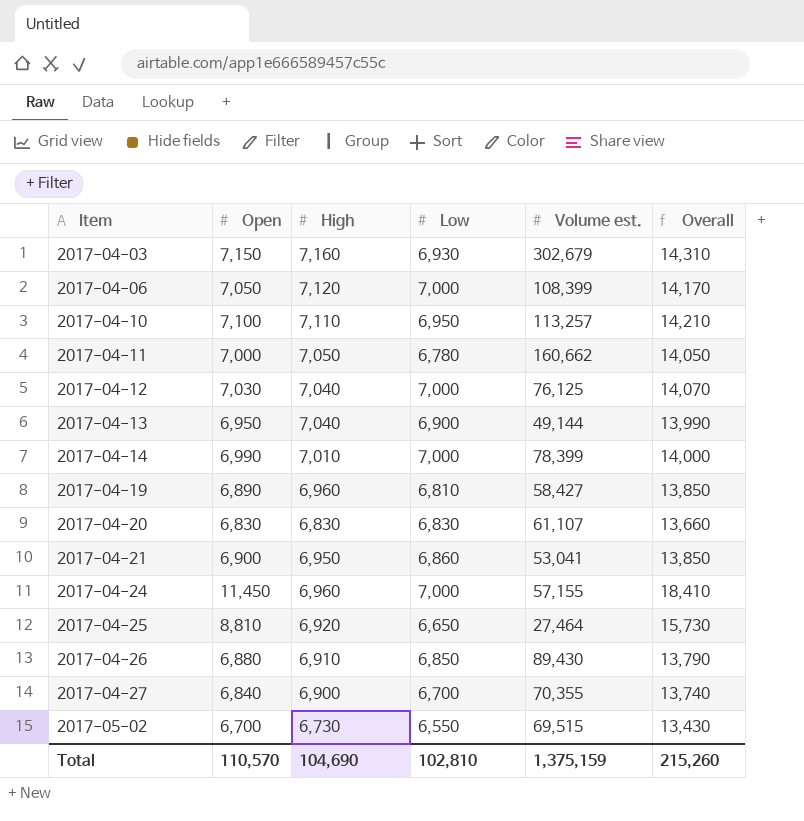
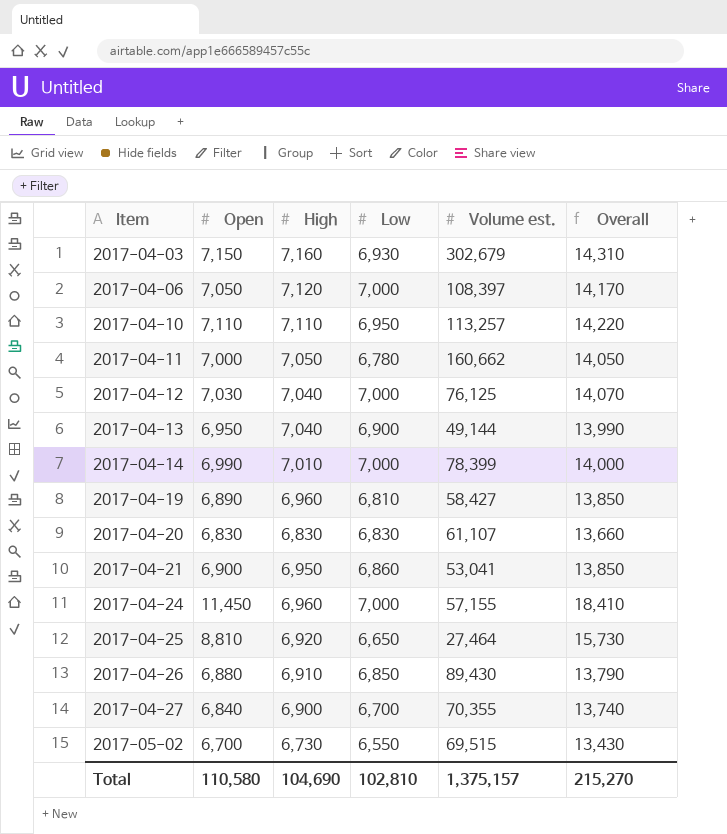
2017-04-06 | Volume est.: 108,399 -> 108,397
2017-04-10 | Open: 7,100 -> 7,110
2017-04-10 | Overall: 14,210 -> 14,220
Total | Open: 110,570 -> 110,580
Total | Volume est.: 1,375,159 -> 1,375,157
Total | Overall: 215,260 -> 215,270

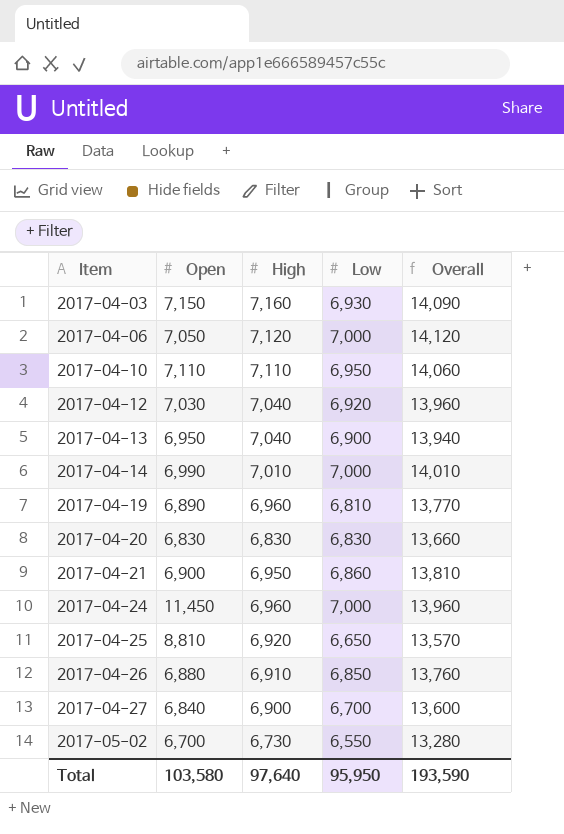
column Volume est. | position: 5 -> none
column Overall | formula: [Open] + [High] -> [High] + [Low]
row 2017-04-11: 7,000 | 7,050 | 6,780 | 160,662 | 14,050 -> none
2017-04-12 | Low: 7,000 -> 6,920
Total | Open: 110,580 -> 103,580
Total | High: 104,690 -> 97,640
Total | Low: 102,810 -> 95,950
Total | Overall: 215,270 -> 193,590

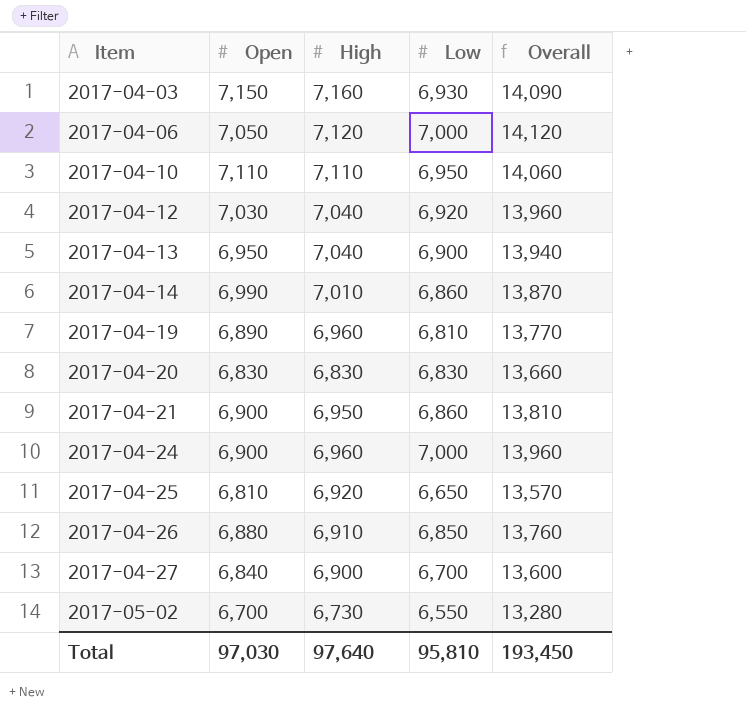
2017-04-14 | Low: 7,000 -> 6,860
2017-04-14 | Overall: 14,010 -> 13,870
2017-04-24 | Open: 11,450 -> 6,900
2017-04-25 | Open: 8,810 -> 6,810
Total | Open: 103,580 -> 97,030
Total | Low: 95,950 -> 95,810
Total | Overall: 193,590 -> 193,450

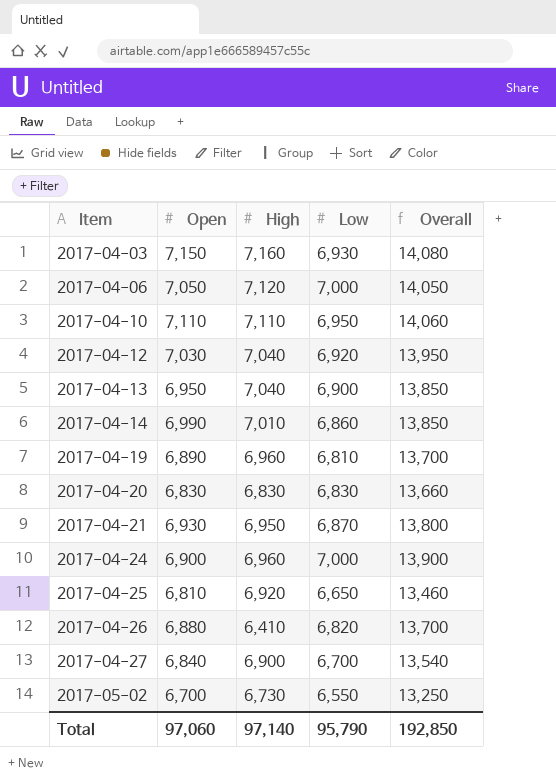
column Overall | formula: [High] + [Low] -> [Open] + [Low]
2017-04-21 | Open: 6,900 -> 6,930
2017-04-21 | Low: 6,860 -> 6,870
2017-04-26 | High: 6,910 -> 6,410
2017-04-26 | Low: 6,850 -> 6,820
Total | Open: 97,030 -> 97,060
Total | High: 97,640 -> 97,140
Total | Low: 95,810 -> 95,790
Total | Overall: 193,450 -> 192,850

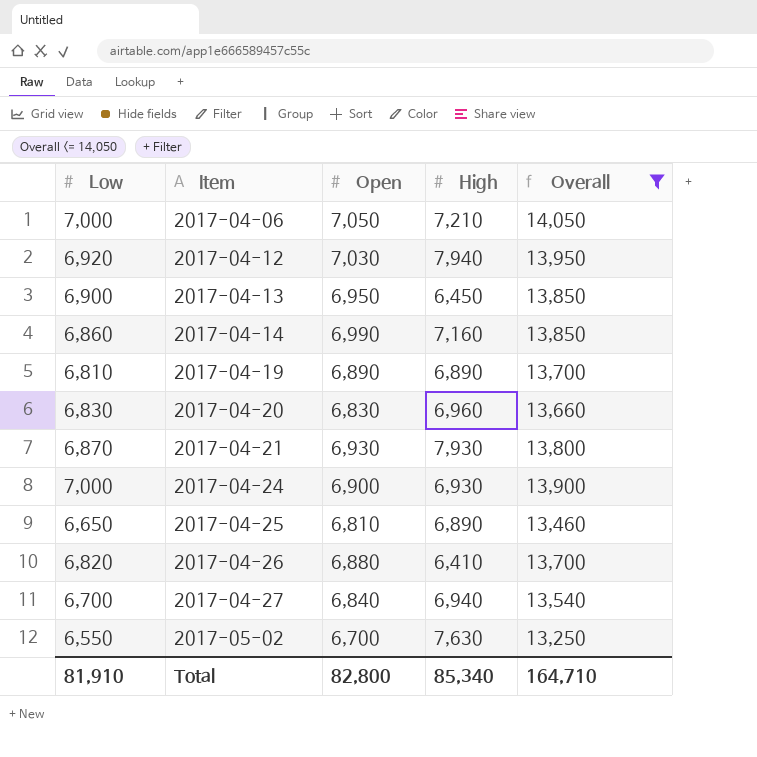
filter: none -> Overall <= 14,050
column Low | position: 4 -> 1
2017-04-06 | High: 7,120 -> 7,210
2017-04-12 | High: 7,040 -> 7,940
2017-04-13 | High: 7,040 -> 6,450
2017-04-14 | High: 7,010 -> 7,160
2017-04-19 | High: 6,960 -> 6,890
2017-04-20 | High: 6,830 -> 6,960
2017-04-21 | High: 6,950 -> 7,930
2017-04-24 | High: 6,960 -> 6,930
2017-04-25 | High: 6,920 -> 6,890
2017-04-27 | High: 6,900 -> 6,940
2017-05-02 | High: 6,730 -> 7,630
Total | Low: 95,790 -> 81,910
Total | Open: 97,060 -> 82,800
Total | High: 97,140 -> 85,340
Total | Overall: 192,850 -> 164,710

